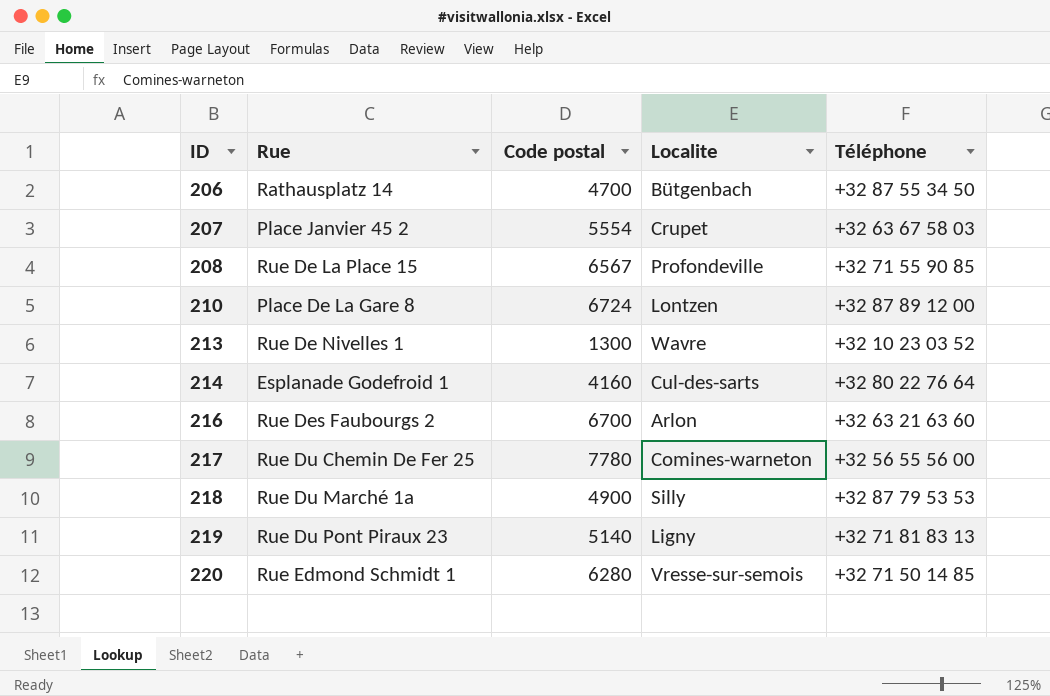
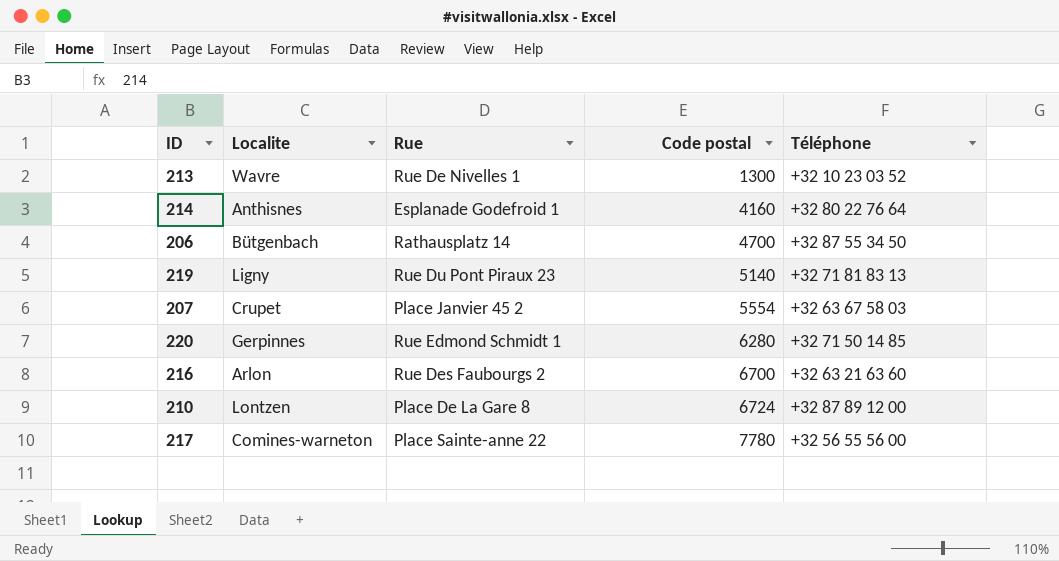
row order: ID ascending -> Code postal ascending
column Localite | position: 4 -> 2
row 208: Rue De La Place 15 | 6567 | Profondeville | +32 71 55 90 85 -> none
row 218: Rue Du Marché 1a | 4900 | Silly | +32 87 79 53 53 -> none
214 | Localite: Cul-des-sarts -> Anthisnes
220 | Localite: Vresse-sur-semois -> Gerpinnes
217 | Rue: Rue Du Chemin De Fer 25 -> Place Sainte-anne 22

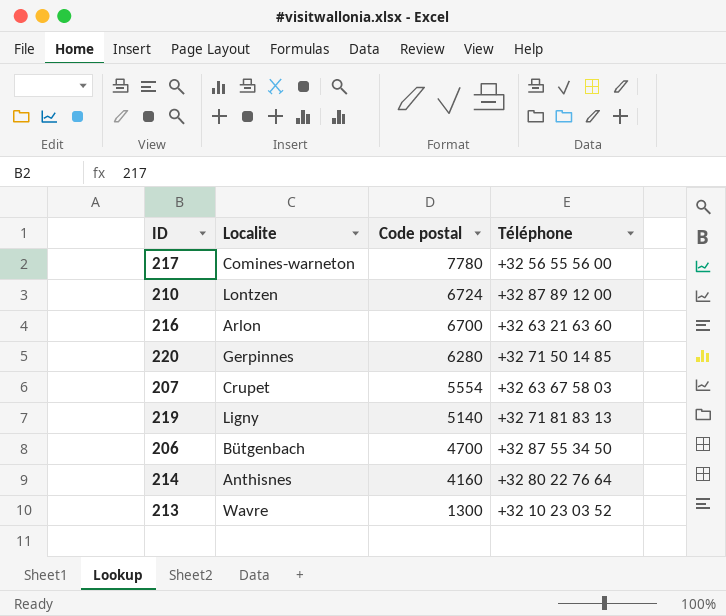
row order: Code postal ascending -> Code postal descending
column Rue | position: 3 -> none

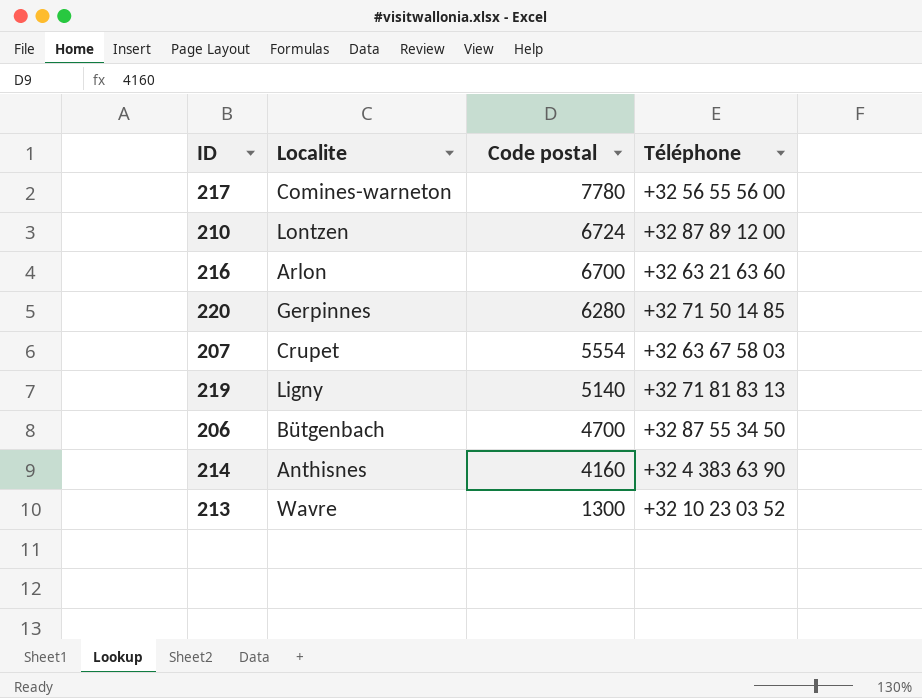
214 | Téléphone: +32 80 22 76 64 -> +32 4 383 63 90

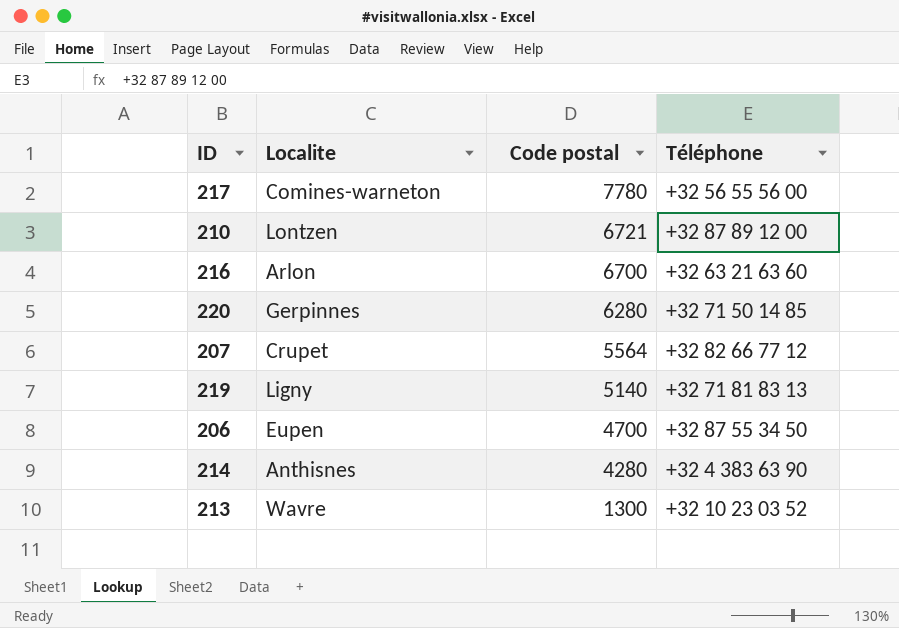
210 | Code postal: 6724 -> 6721
207 | Code postal: 5554 -> 5564
207 | Téléphone: +32 63 67 58 03 -> +32 82 66 77 12
206 | Localite: Bütgenbach -> Eupen
214 | Code postal: 4160 -> 4280

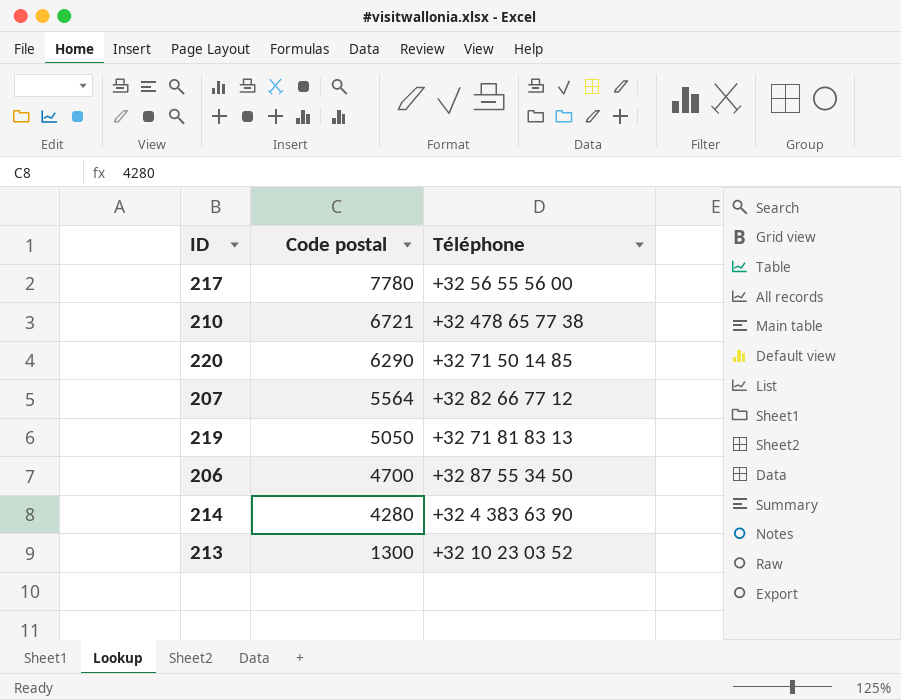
column Localite | position: 2 -> none
row 216: Arlon | 6700 | +32 63 21 63 60 -> none
210 | Téléphone: +32 87 89 12 00 -> +32 478 65 77 38
220 | Code postal: 6280 -> 6290
219 | Code postal: 5140 -> 5050

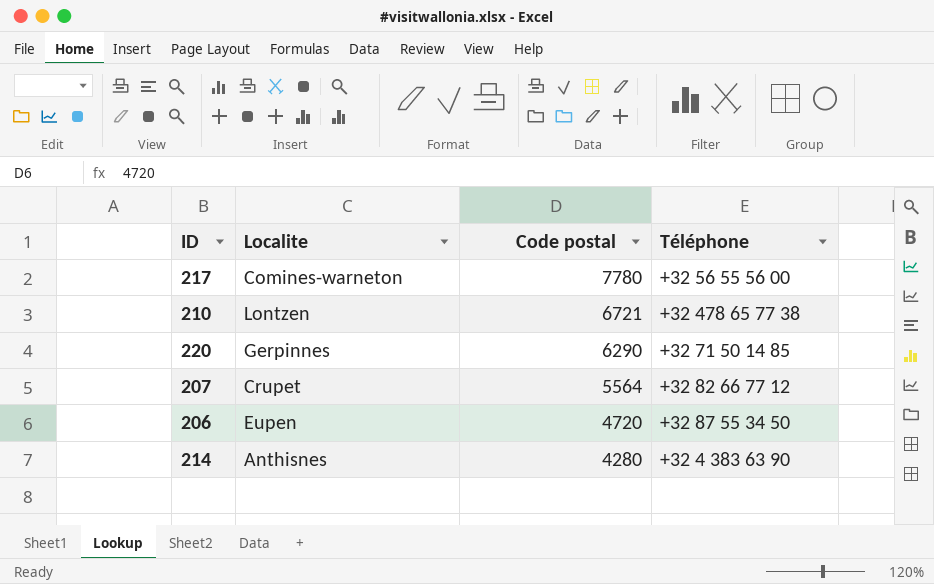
column Localite | position: none -> 2
row 219: 5050 | +32 71 81 83 13 -> none
row 213: 1300 | +32 10 23 03 52 -> none
206 | Code postal: 4700 -> 4720

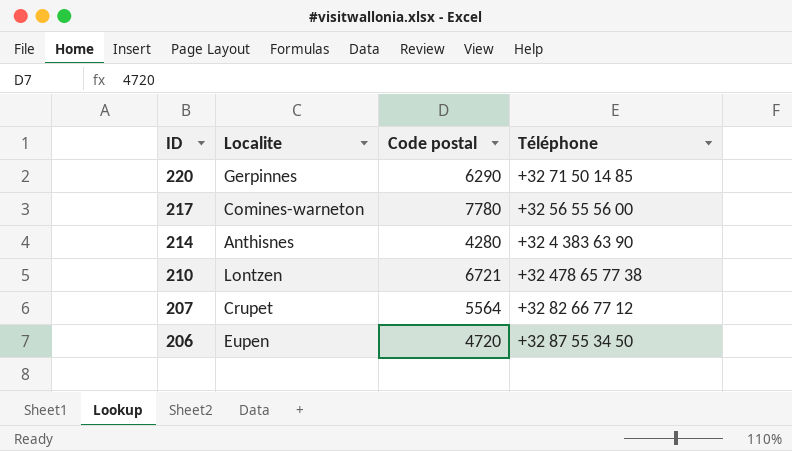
row order: Code postal descending -> ID descending

